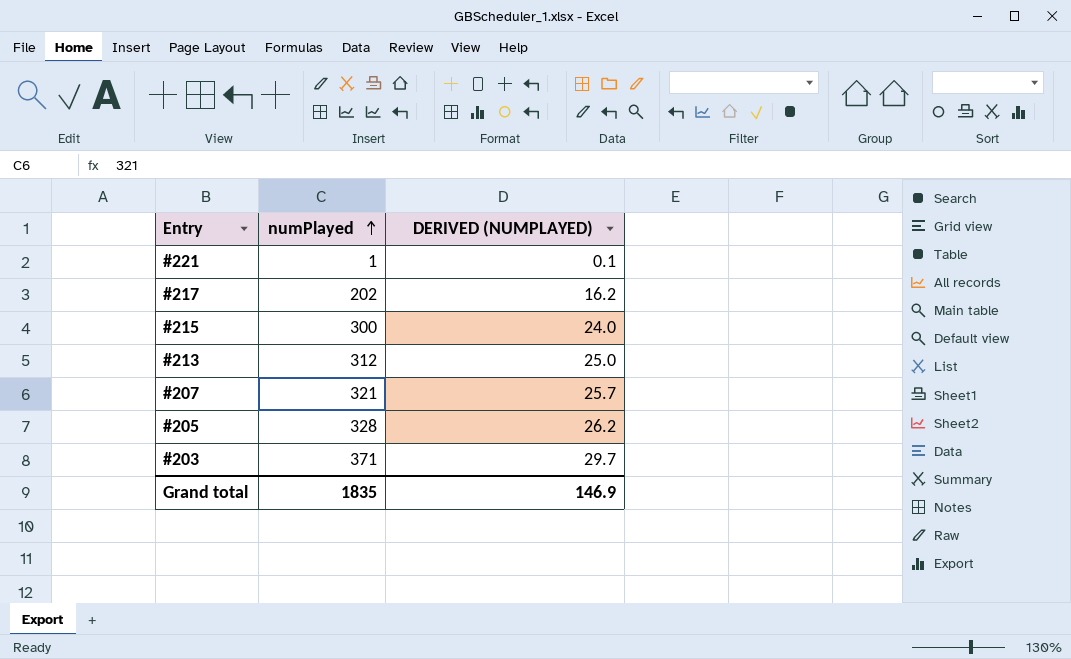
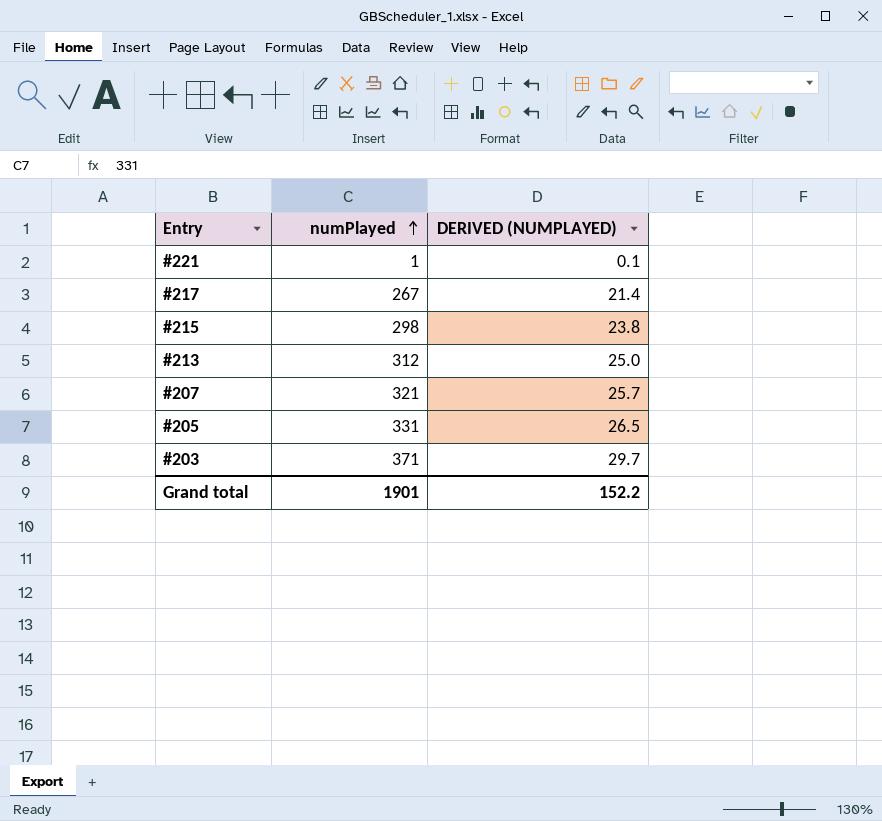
#217 | numPlayed: 202 -> 267
#217 | DERIVED (NUMPLAYED): 16.2 -> 21.4
#215 | numPlayed: 300 -> 298
#215 | DERIVED (NUMPLAYED): 24.0 -> 23.8
#205 | numPlayed: 328 -> 331
#205 | DERIVED (NUMPLAYED): 26.2 -> 26.5
Grand total | numPlayed: 1835 -> 1901
Grand total | DERIVED (NUMPLAYED): 146.9 -> 152.2

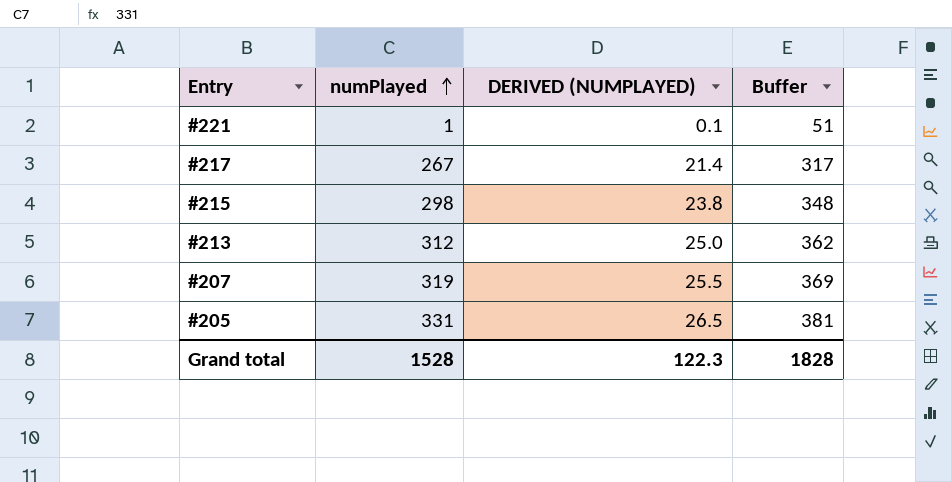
column Buffer | formula: none -> [numPlayed] + 50
row #203: 371 | 29.7 -> none
#207 | numPlayed: 321 -> 319
#207 | DERIVED (NUMPLAYED): 25.7 -> 25.5
Grand total | numPlayed: 1901 -> 1528
Grand total | DERIVED (NUMPLAYED): 152.2 -> 122.3

